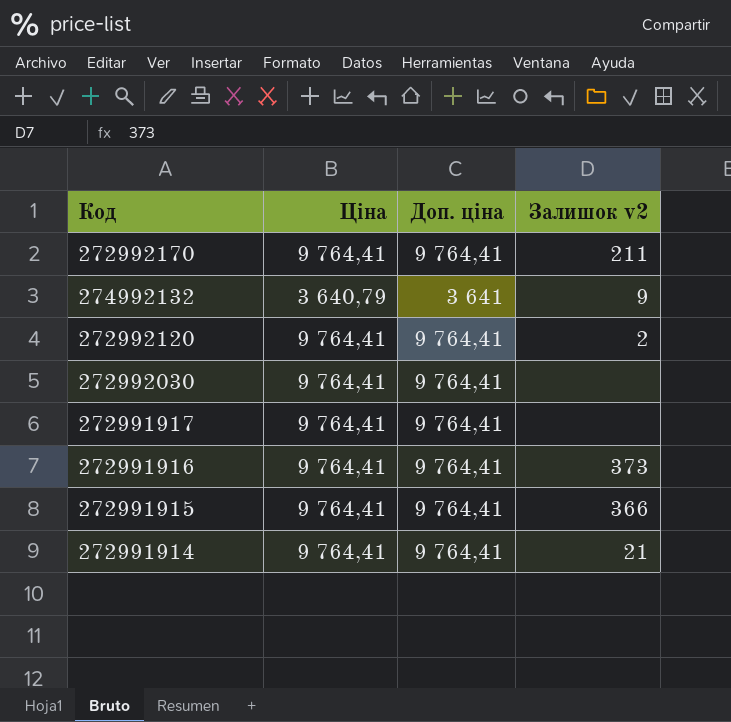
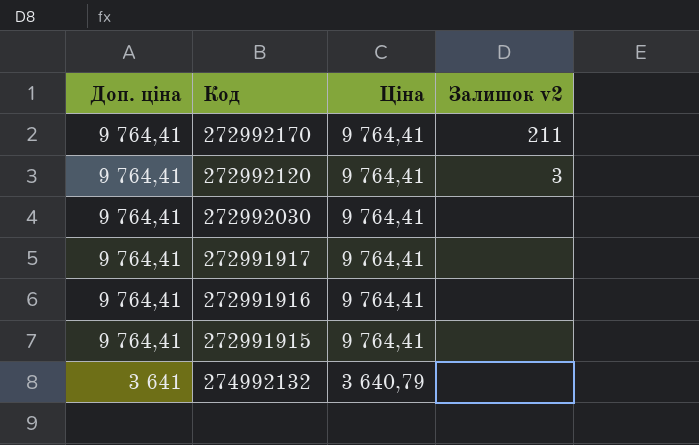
row order: none -> Доп. ціна descending
column Доп. ціна | position: 3 -> 1
row 272991914: 9 764,41 | 9 764,41 | 21 -> none
272992120 | Залишок v2: 2 -> 3
272991916 | Залишок v2: 373 -> none
272991915 | Залишок v2: 366 -> none
274992132 | Залишок v2: 9 -> none

